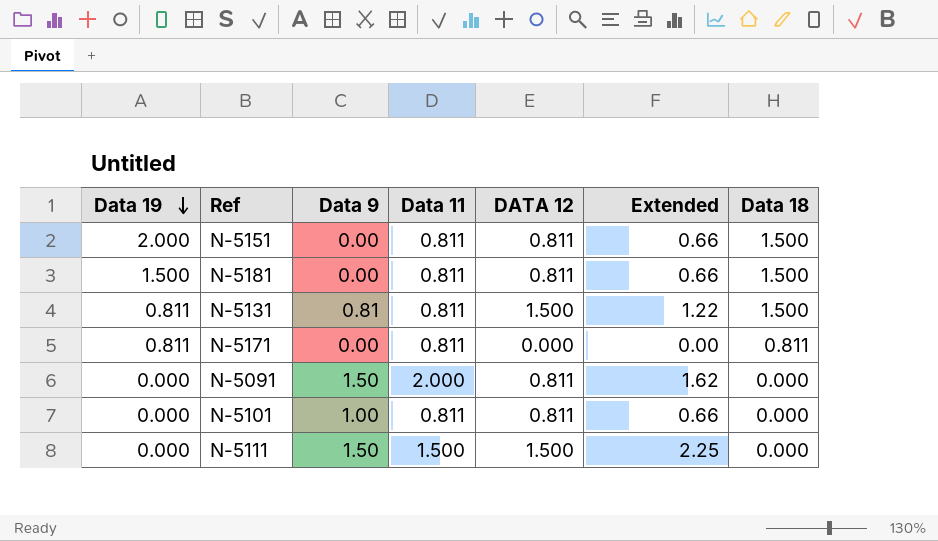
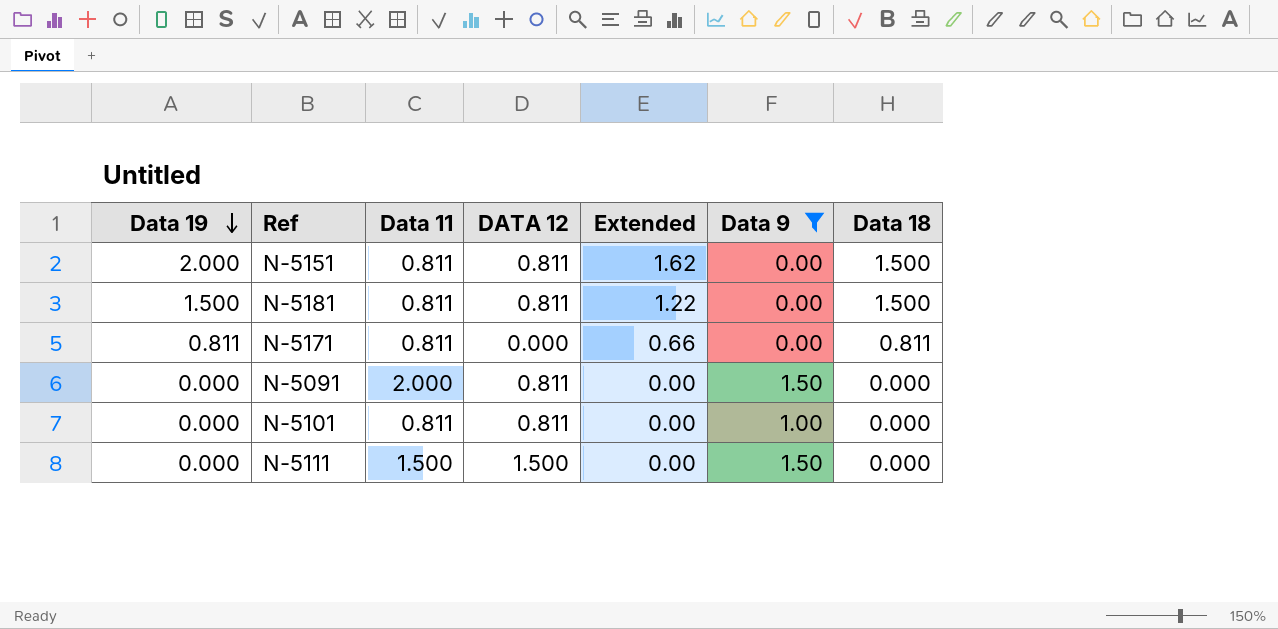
filter: none -> Data 9 != 0.81
column Extended | formula: [Data 11] * [DATA 12] -> [Data 19] * [Data 11]
column Data 9 | position: 3 -> 6

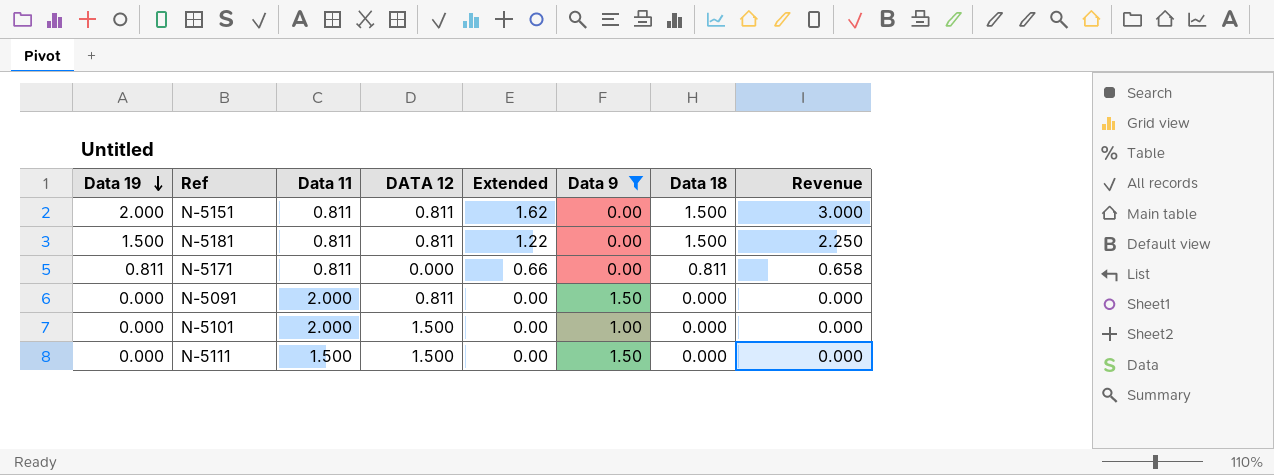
column Revenue | formula: none -> [Data 19] * [Data 18]
N-5101 | Data 11: 0.811 -> 2.000
N-5101 | DATA 12: 0.811 -> 1.500

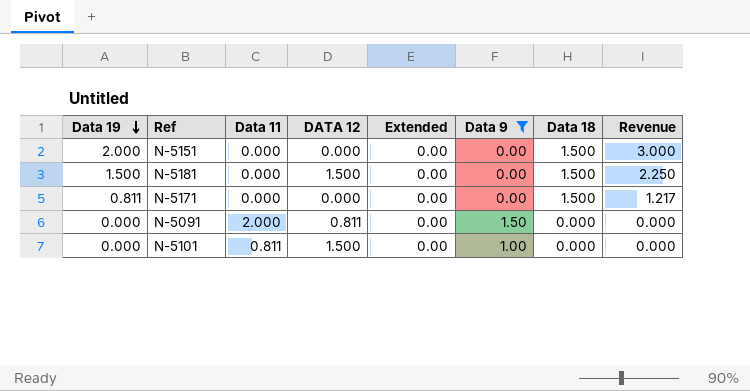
row N-5111: 0.000 | 1.500 | 1.500 | 0.00 | 1.50 | 0.000 | 0.000 -> none
N-5151 | Data 11: 0.811 -> 0.000
N-5151 | DATA 12: 0.811 -> 0.000
N-5151 | Extended: 1.62 -> 0.00
N-5181 | Data 11: 0.811 -> 0.000
N-5181 | DATA 12: 0.811 -> 1.500
N-5181 | Extended: 1.22 -> 0.00
N-5171 | Data 11: 0.811 -> 0.000
N-5171 | Extended: 0.66 -> 0.00
N-5171 | Data 18: 0.811 -> 1.500
N-5171 | Revenue: 0.658 -> 1.217
N-5101 | Data 11: 2.000 -> 0.811

